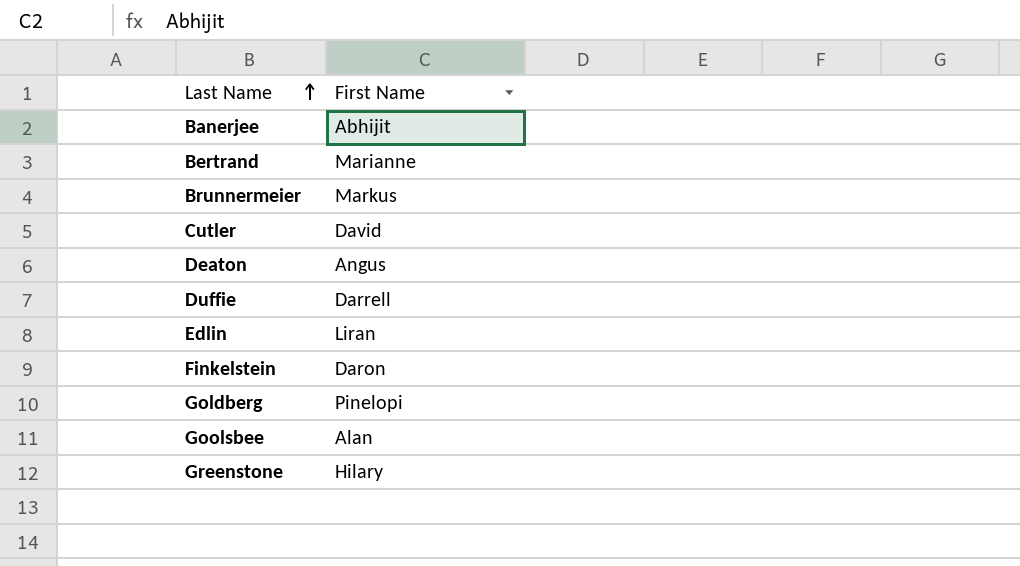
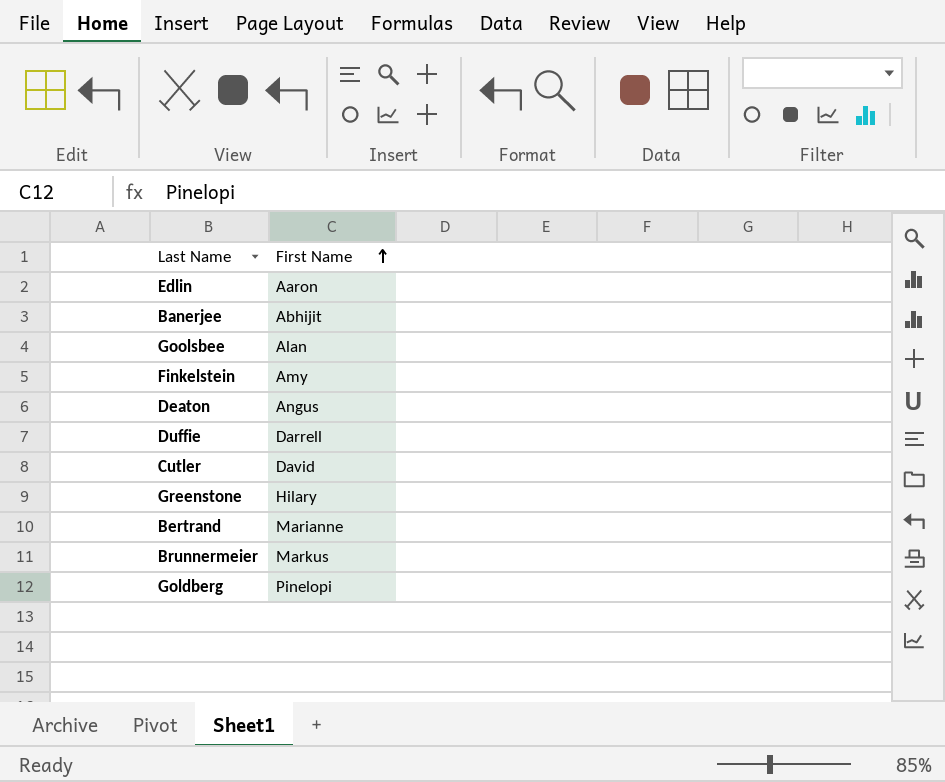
row order: Last Name ascending -> First Name ascending
Edlin | First Name: Liran -> Aaron
Finkelstein | First Name: Daron -> Amy

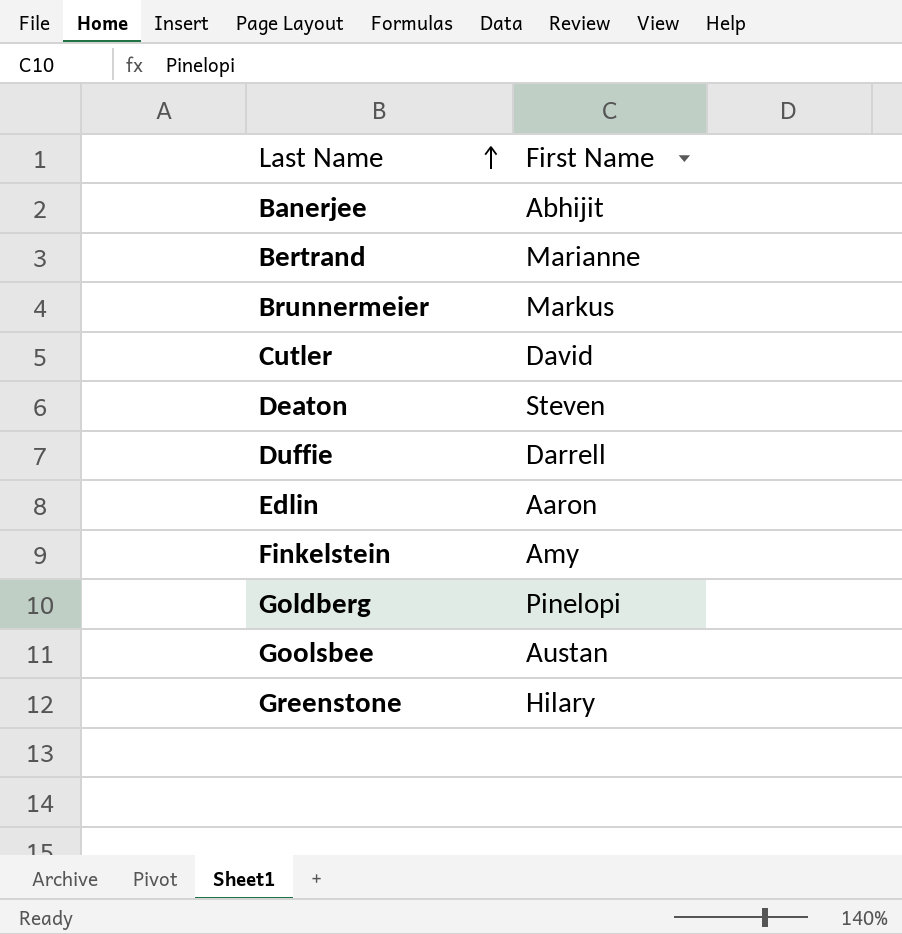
row order: First Name ascending -> Last Name ascending
Deaton | First Name: Angus -> Steven
Goolsbee | First Name: Alan -> Austan

